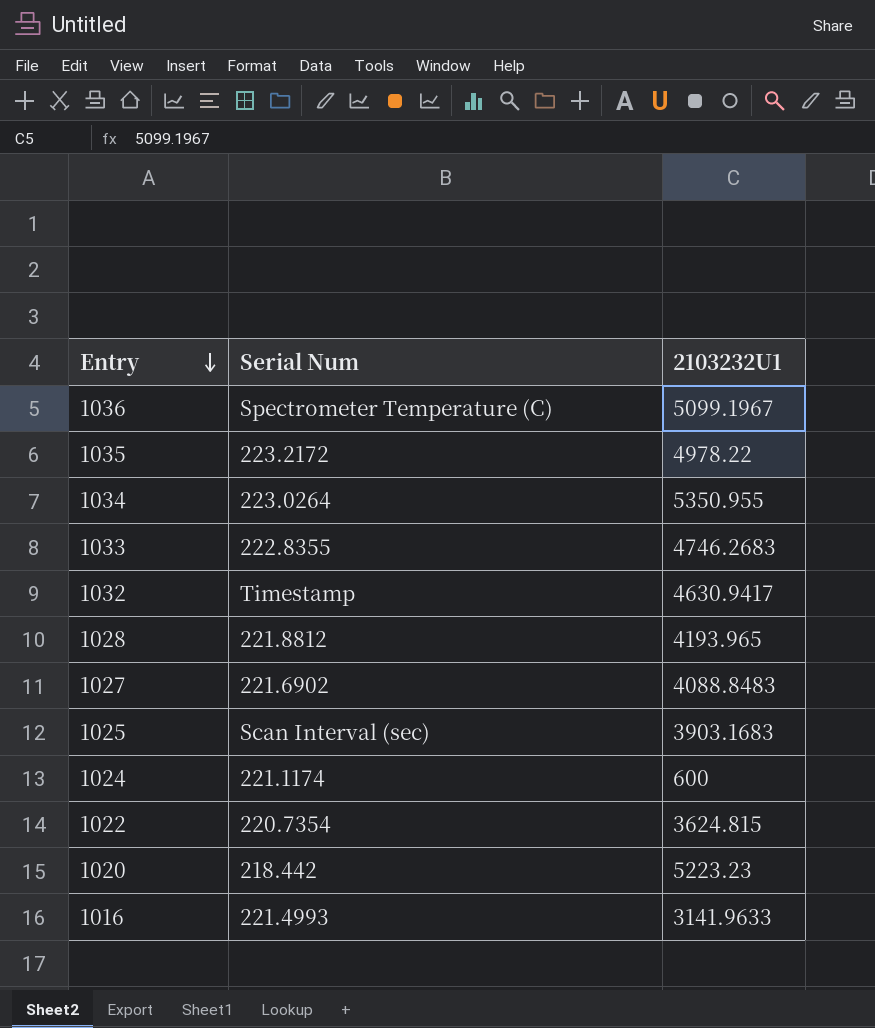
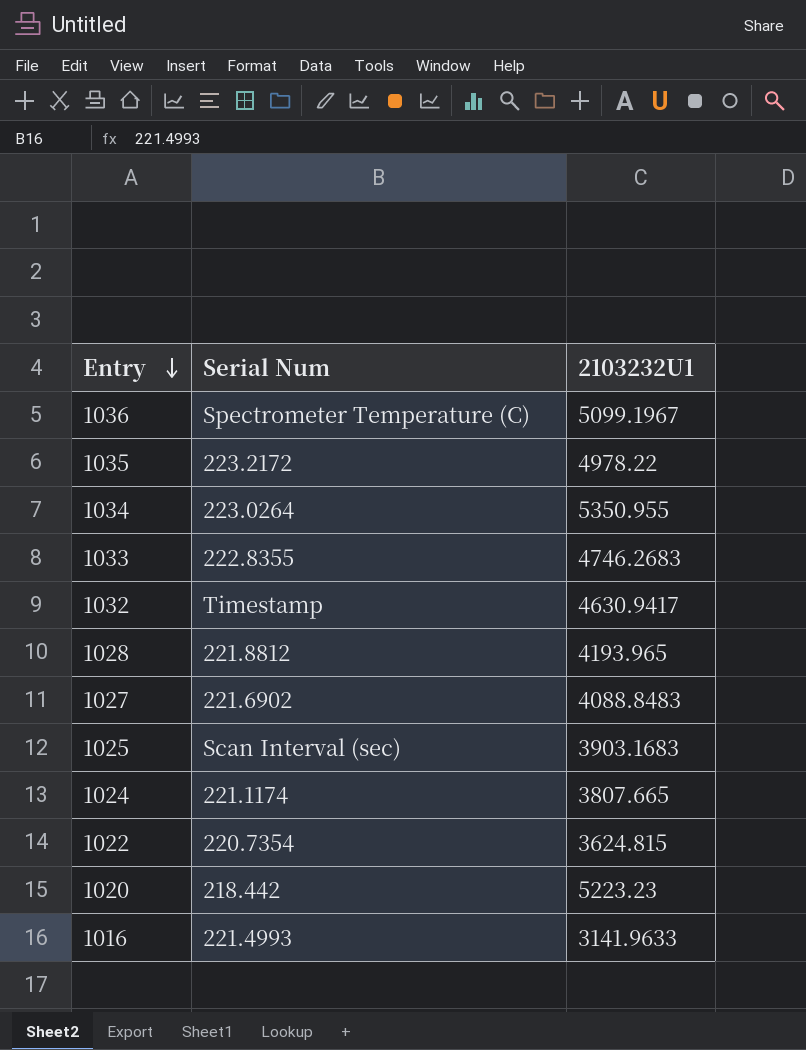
1024 | 2103232U1: 600 -> 3807.665

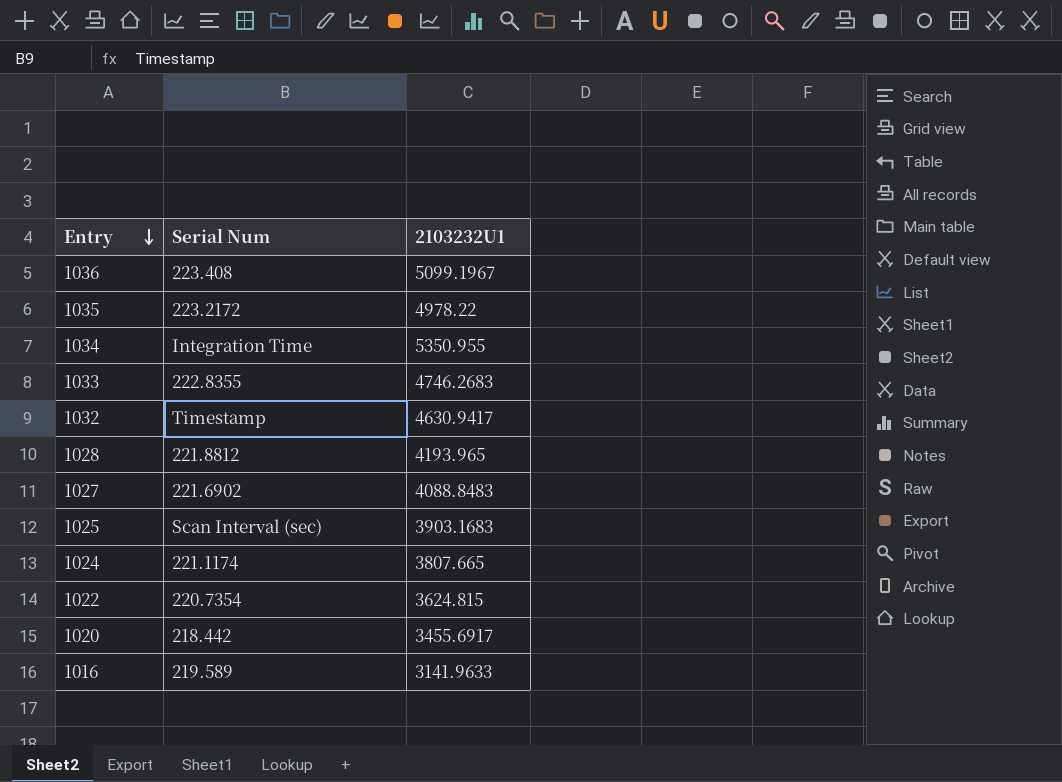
1036 | Serial Num: Spectrometer Temperature (C) -> 223.408
1034 | Serial Num: 223.0264 -> Integration Time
1020 | 2103232U1: 5223.23 -> 3455.6917
1016 | Serial Num: 221.4993 -> 219.589

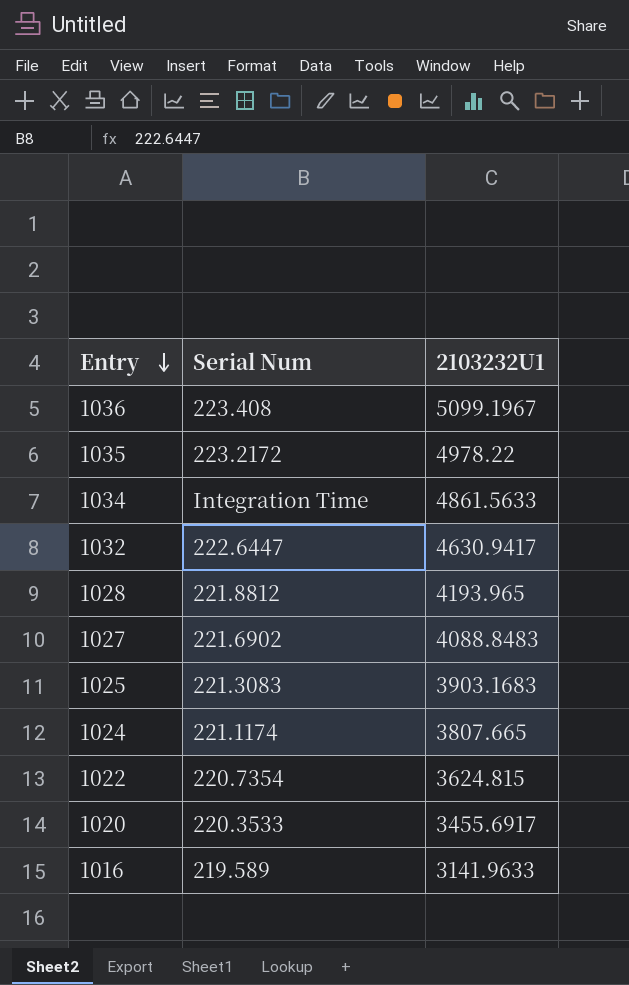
row 1033: 222.8355 | 4746.2683 -> none
1034 | 2103232U1: 5350.955 -> 4861.5633
1032 | Serial Num: Timestamp -> 222.6447
1025 | Serial Num: Scan Interval (sec) -> 221.3083
1020 | Serial Num: 218.442 -> 220.3533

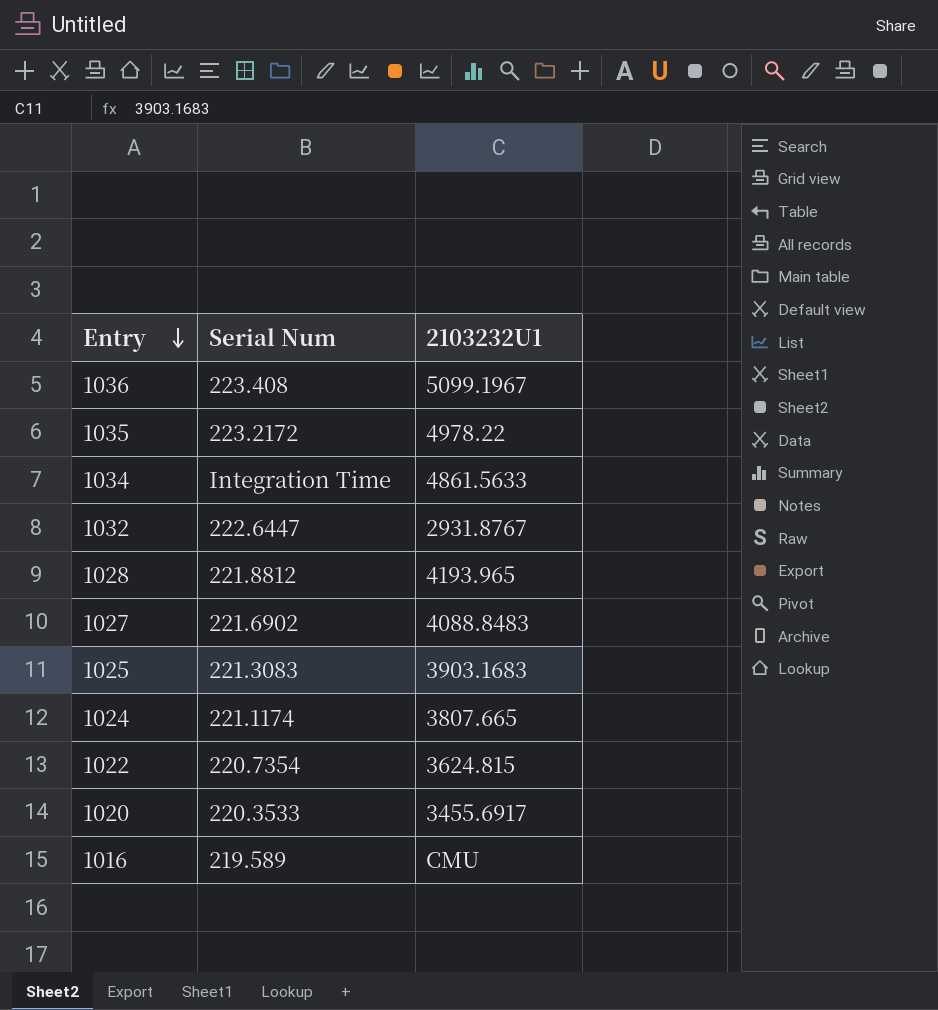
1032 | 2103232U1: 4630.9417 -> 2931.8767
1016 | 2103232U1: 3141.9633 -> CMU

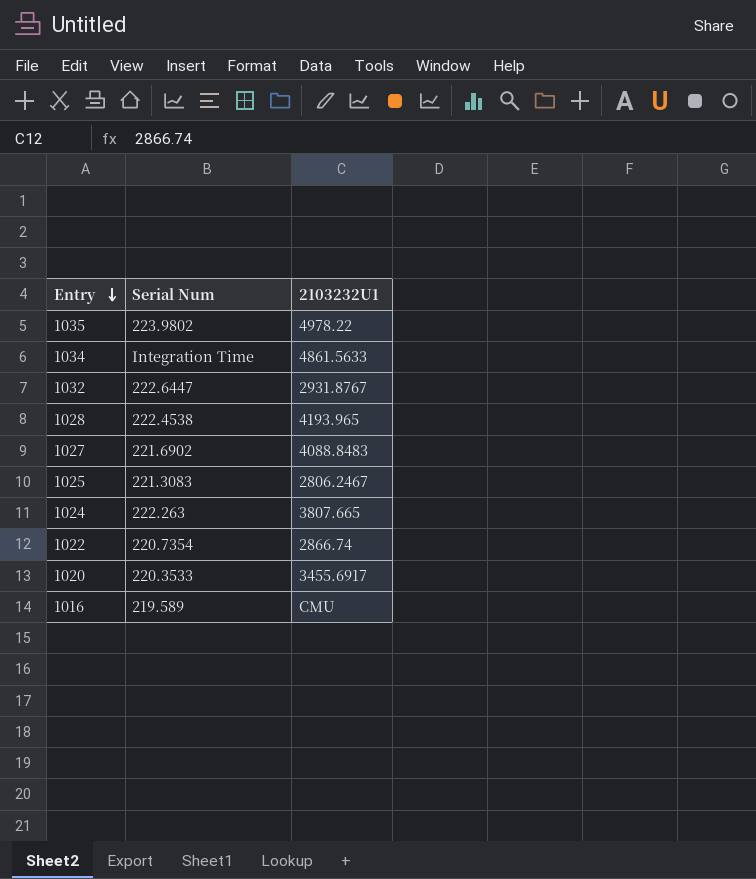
row 1036: 223.408 | 5099.1967 -> none
1035 | Serial Num: 223.2172 -> 223.9802
1028 | Serial Num: 221.8812 -> 222.4538
1025 | 2103232U1: 3903.1683 -> 2806.2467
1024 | Serial Num: 221.1174 -> 222.263
1022 | 2103232U1: 3624.815 -> 2866.74

